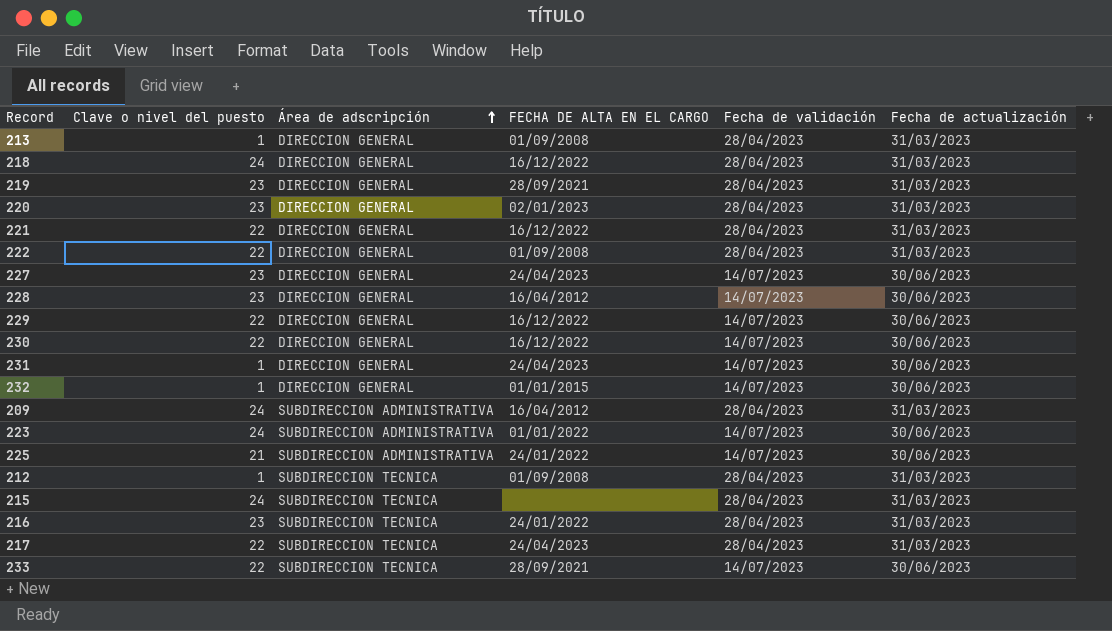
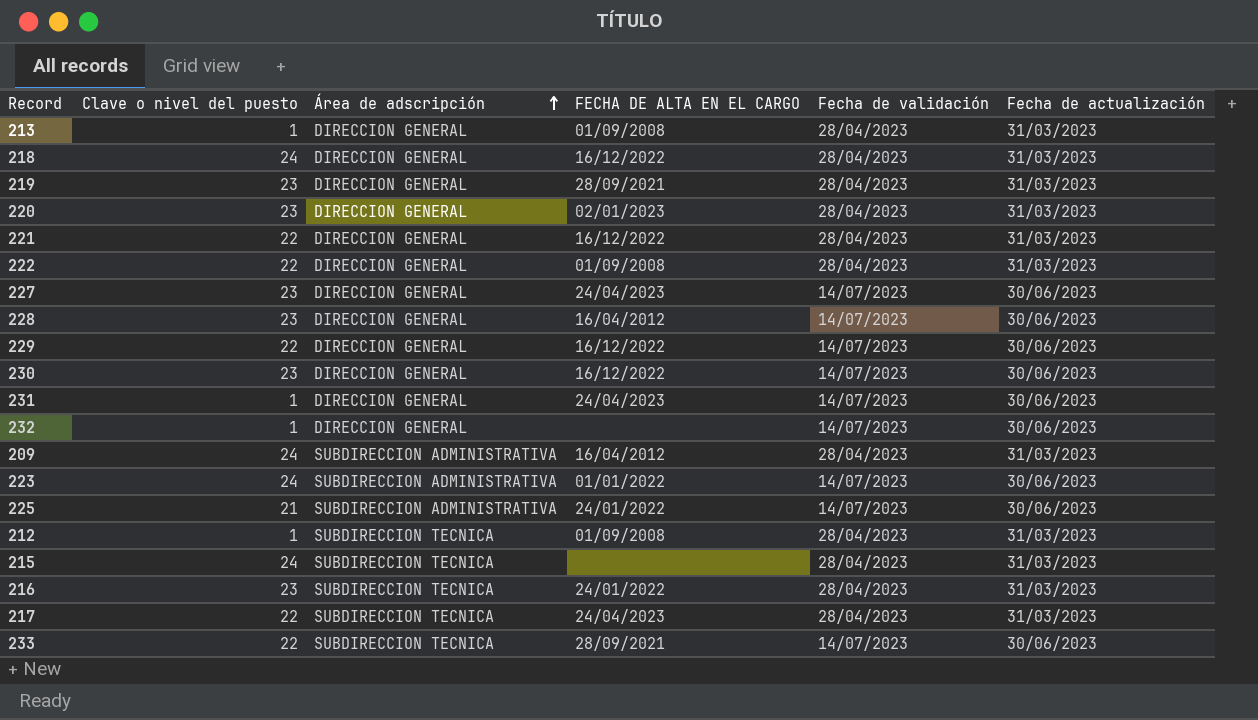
230 | Clave o nivel del puesto: 22 -> 23
232 | FECHA DE ALTA EN EL CARGO: 01/01/2015 -> none

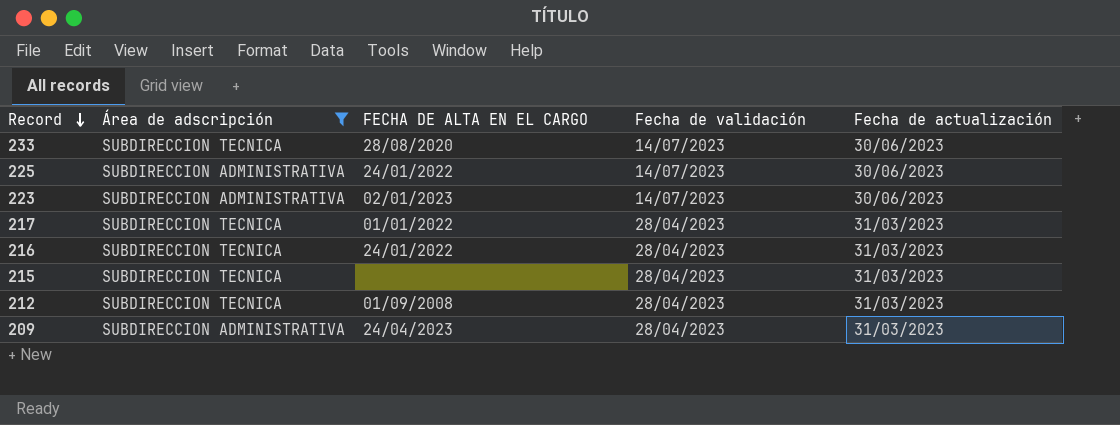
filter: none -> Área de adscripción != DIRECCION GENERAL
row order: Área de adscripción ascending -> Record descending
column Clave o nivel del puesto | position: 2 -> none
233 | FECHA DE ALTA EN EL CARGO: 28/09/2021 -> 28/08/2020
223 | FECHA DE ALTA EN EL CARGO: 01/01/2022 -> 02/01/2023
217 | FECHA DE ALTA EN EL CARGO: 24/04/2023 -> 01/01/2022
209 | FECHA DE ALTA EN EL CARGO: 16/04/2012 -> 24/04/2023

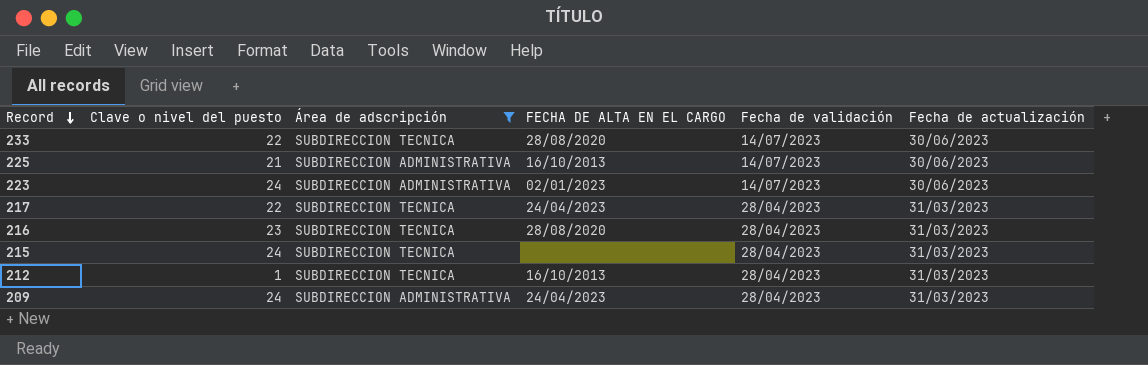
column Clave o nivel del puesto | position: none -> 2
225 | FECHA DE ALTA EN EL CARGO: 24/01/2022 -> 16/10/2013
217 | FECHA DE ALTA EN EL CARGO: 01/01/2022 -> 24/04/2023
216 | FECHA DE ALTA EN EL CARGO: 24/01/2022 -> 28/08/2020
212 | FECHA DE ALTA EN EL CARGO: 01/09/2008 -> 16/10/2013

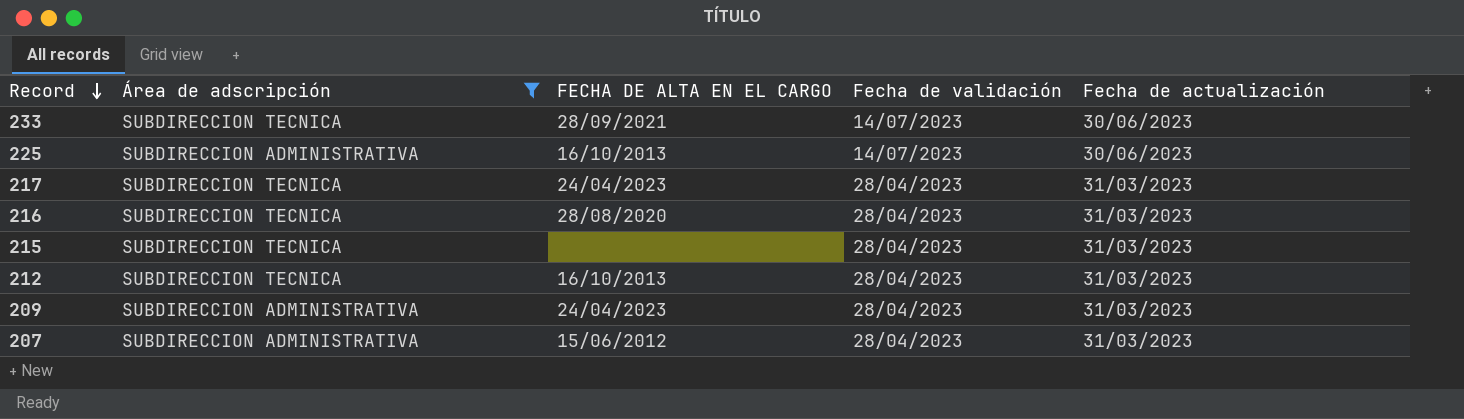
column Clave o nivel del puesto | position: 2 -> none
row 223: 24 | SUBDIRECCION ADMINISTRATIVA | 02/01/2023 | 14/07/2023 | 30/06/2023 -> none
233 | FECHA DE ALTA EN EL CARGO: 28/08/2020 -> 28/09/2021
row 207: none -> SUBDIRECCION ADMINISTRATIVA | 15/06/2012 | 28/04/2023 | 31/03/2023

